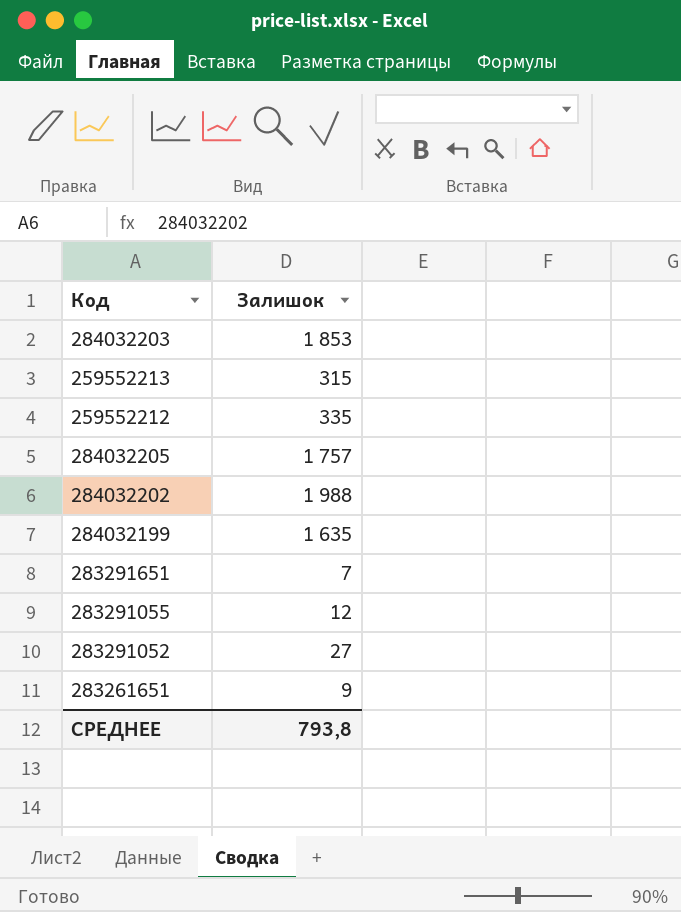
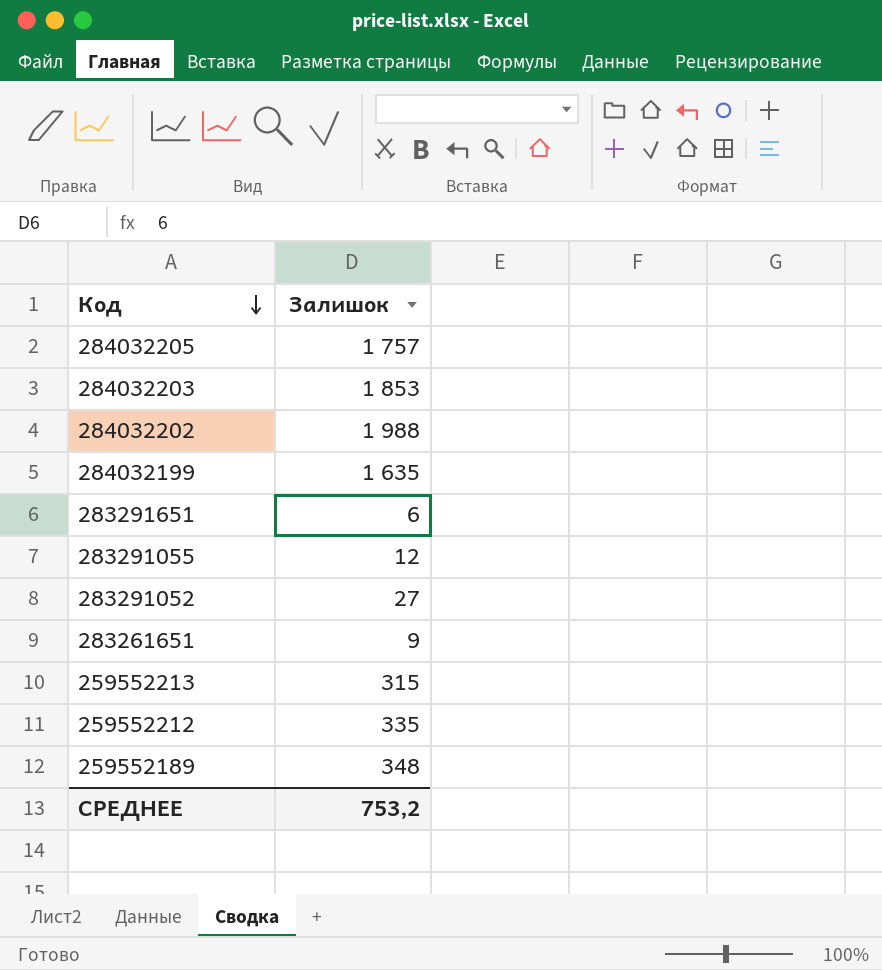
row order: none -> Код descending
283291651 | Залишок: 7 -> 6
row 259552189: none -> 348
СРЕДНЕЕ | Залишок: 793,8 -> 753,2

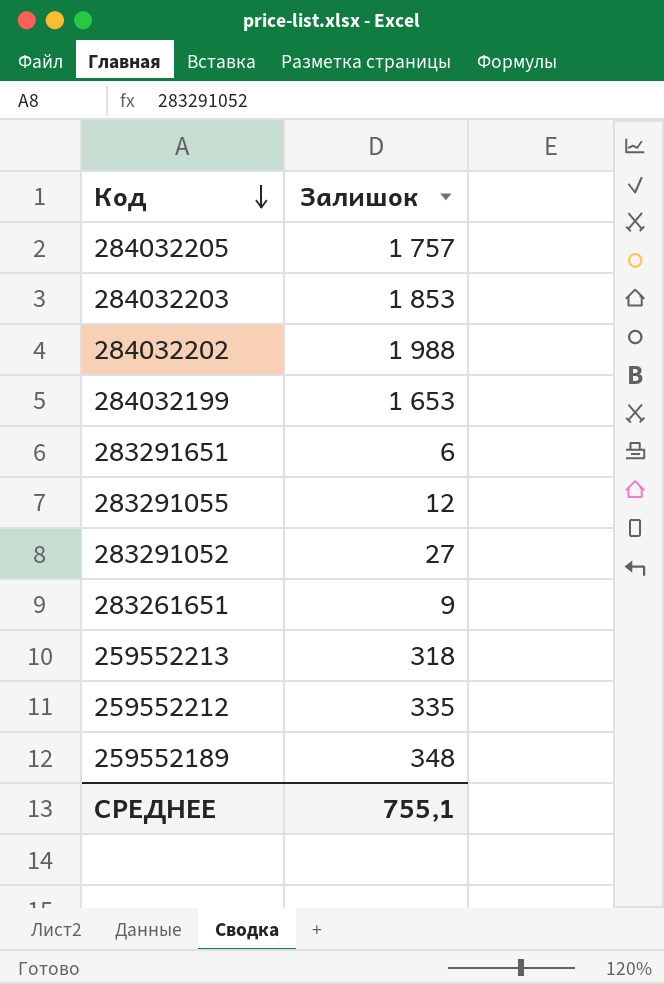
284032199 | Залишок: 1 635 -> 1 653
259552213 | Залишок: 315 -> 318
СРЕДНЕЕ | Залишок: 753,2 -> 755,1

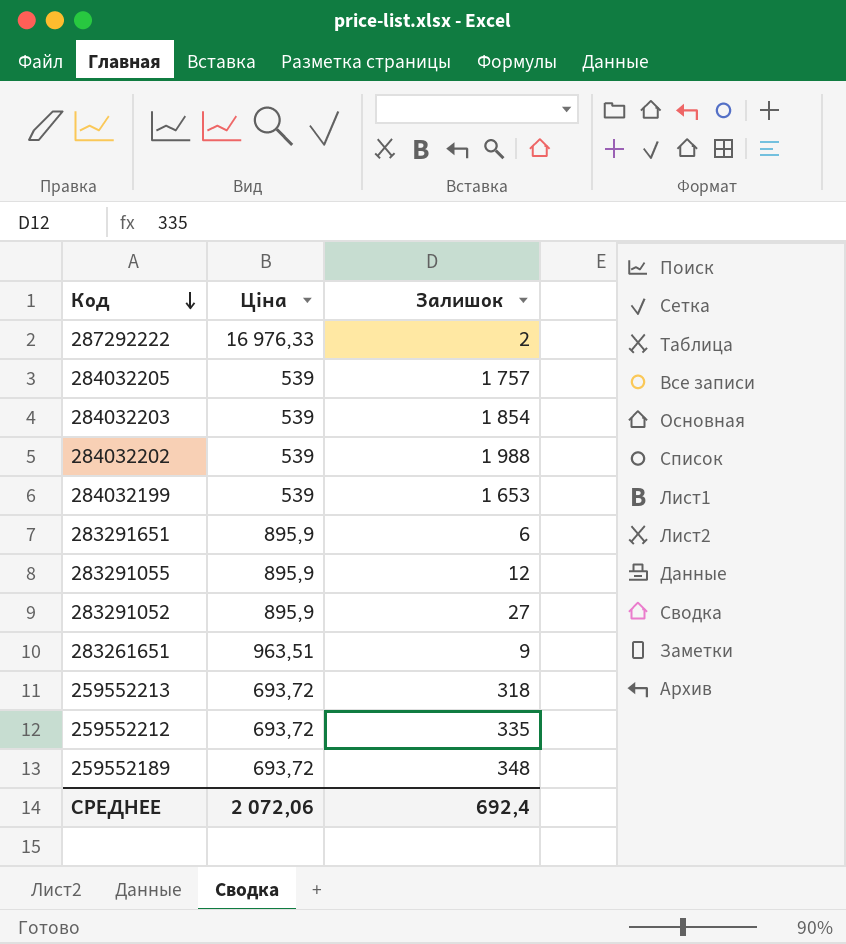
column Ціна | position: none -> 2
row 287292222: none -> 16 976,33 | 2
284032203 | Залишок: 1 853 -> 1 854
СРЕДНЕЕ | Залишок: 755,1 -> 692,4

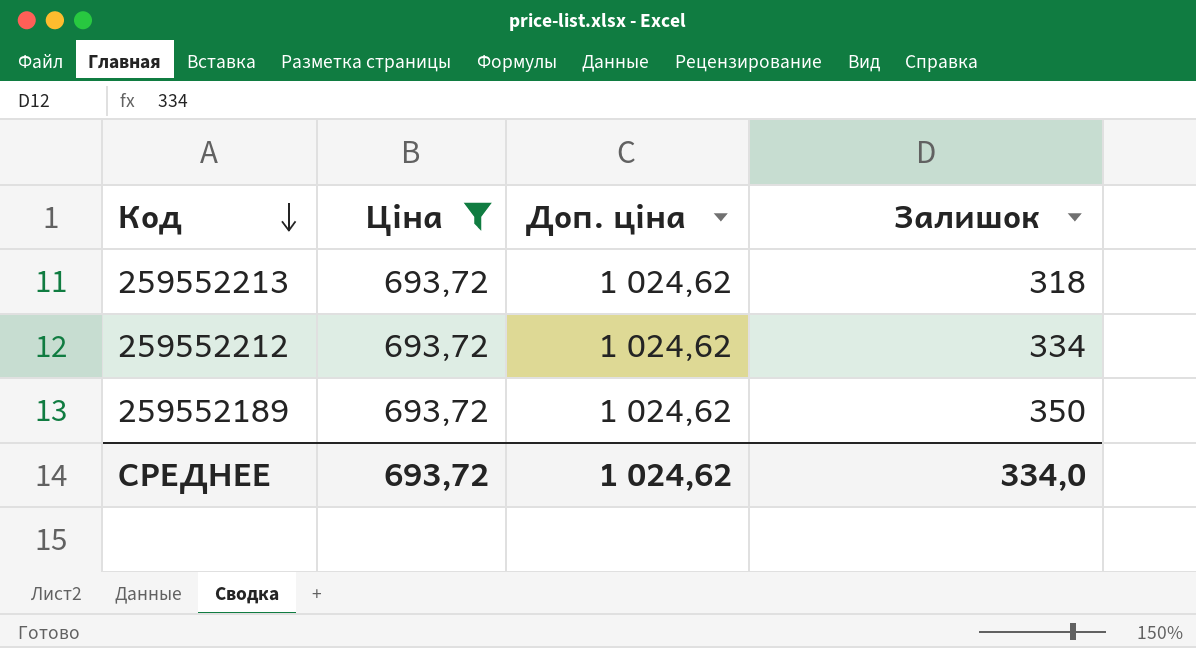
filter: none -> Ціна = 693,72
column Доп. ціна | position: none -> 3
259552212 | Залишок: 335 -> 334
259552189 | Залишок: 348 -> 350
СРЕДНЕЕ | Ціна: 2 072,06 -> 693,72
СРЕДНЕЕ | Залишок: 692,4 -> 334,0

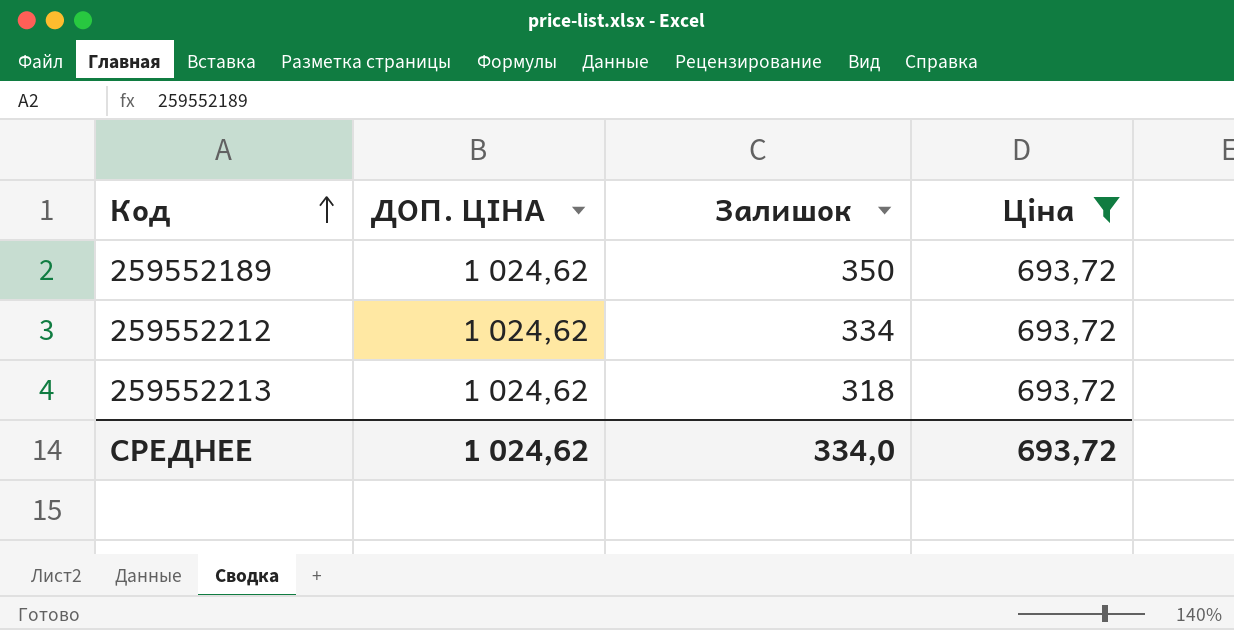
row order: Код descending -> Код ascending
column name: Доп. ціна -> ДОП. ЦІНА
column Ціна | position: 2 -> 4

